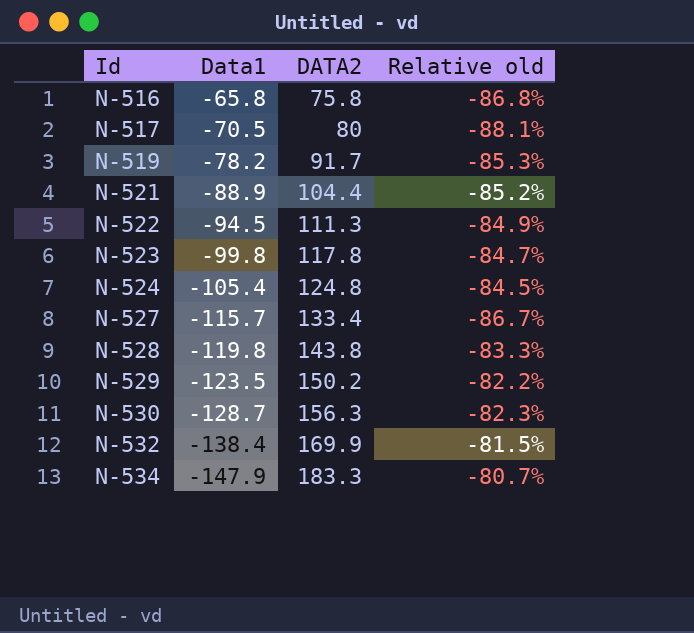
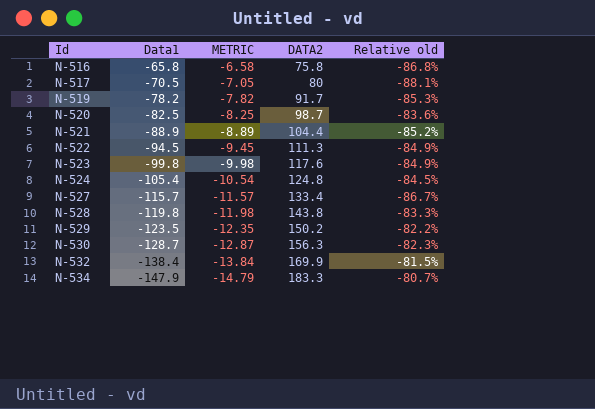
column METRIC | formula: none -> [Data1] * 0.1
row N-520: none -> -82.5 | -8.25 | 98.7 | -83.6%
N-523 | DATA2: 117.8 -> 117.6
N-523 | Relative old: -84.7% -> -84.9%

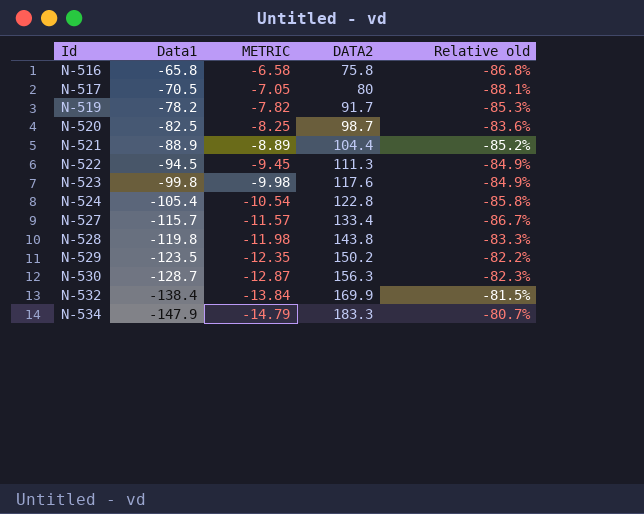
N-524 | DATA2: 124.8 -> 122.8
N-524 | Relative old: -84.5% -> -85.8%

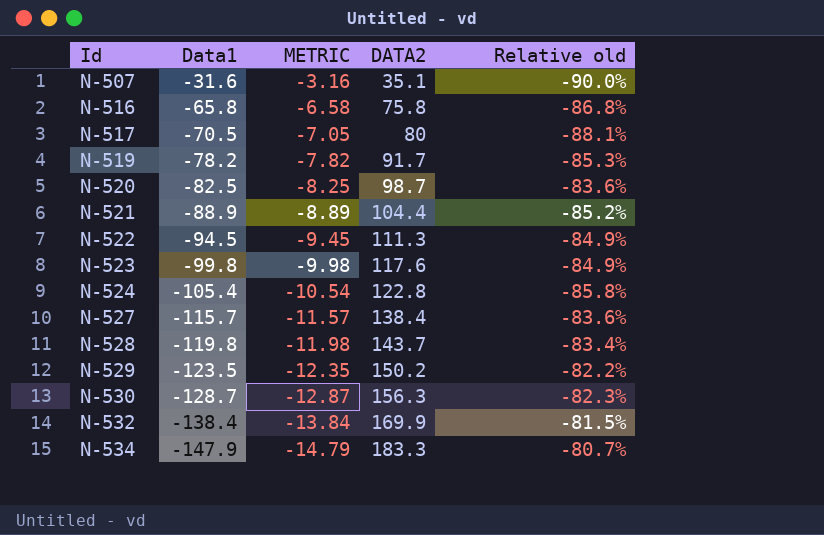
row N-507: none -> -31.6 | -3.16 | 35.1 | -90.0%
N-527 | DATA2: 133.4 -> 138.4
N-527 | Relative old: -86.7% -> -83.6%
N-528 | DATA2: 143.8 -> 143.7
N-528 | Relative old: -83.3% -> -83.4%

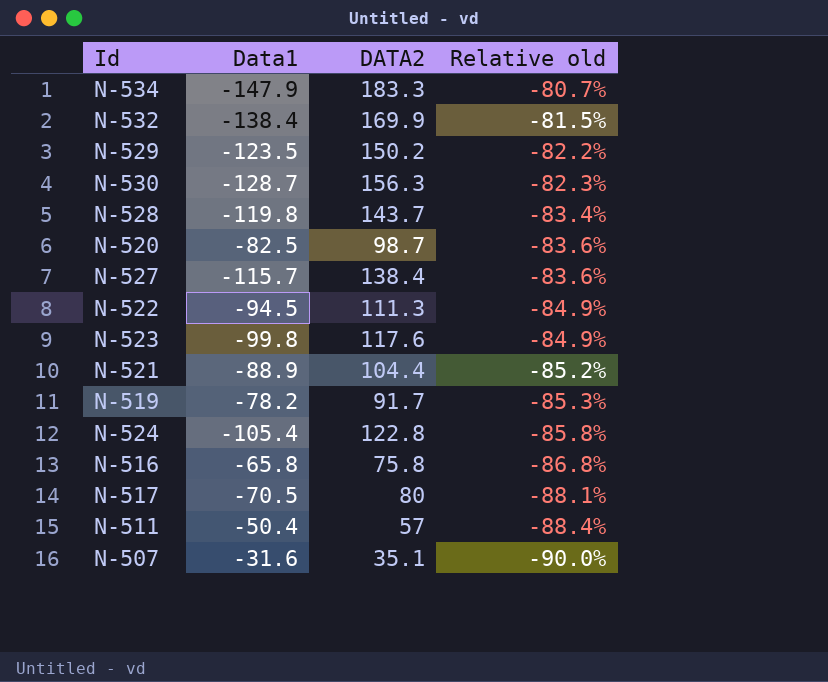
row order: Id ascending -> Relative old descending
column METRIC | formula: [Data1] * 0.1 -> none
row N-511: none -> -50.4 | 57 | -88.4%

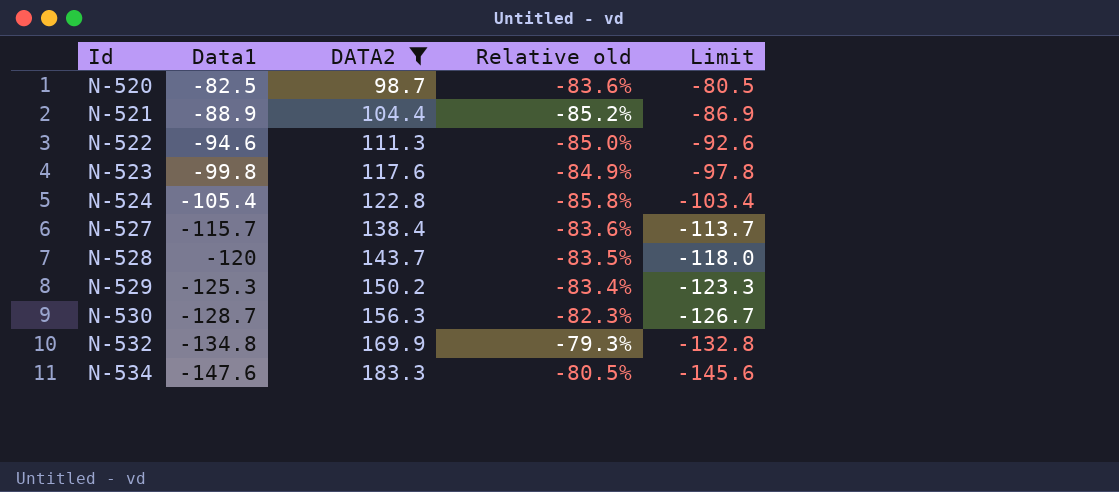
filter: none -> DATA2 >= 98.7
row order: Relative old descending -> Id ascending
column Limit | formula: none -> [Data1] + 2
N-522 | Data1: -94.5 -> -94.6
N-522 | Relative old: -84.9% -> -85.0%
N-528 | Data1: -119.8 -> -120
N-528 | Relative old: -83.4% -> -83.5%
N-529 | Data1: -123.5 -> -125.3
N-529 | Relative old: -82.2% -> -83.4%
N-532 | Data1: -138.4 -> -134.8
N-532 | Relative old: -81.5% -> -79.3%
N-534 | Data1: -147.9 -> -147.6
N-534 | Relative old: -80.7% -> -80.5%

